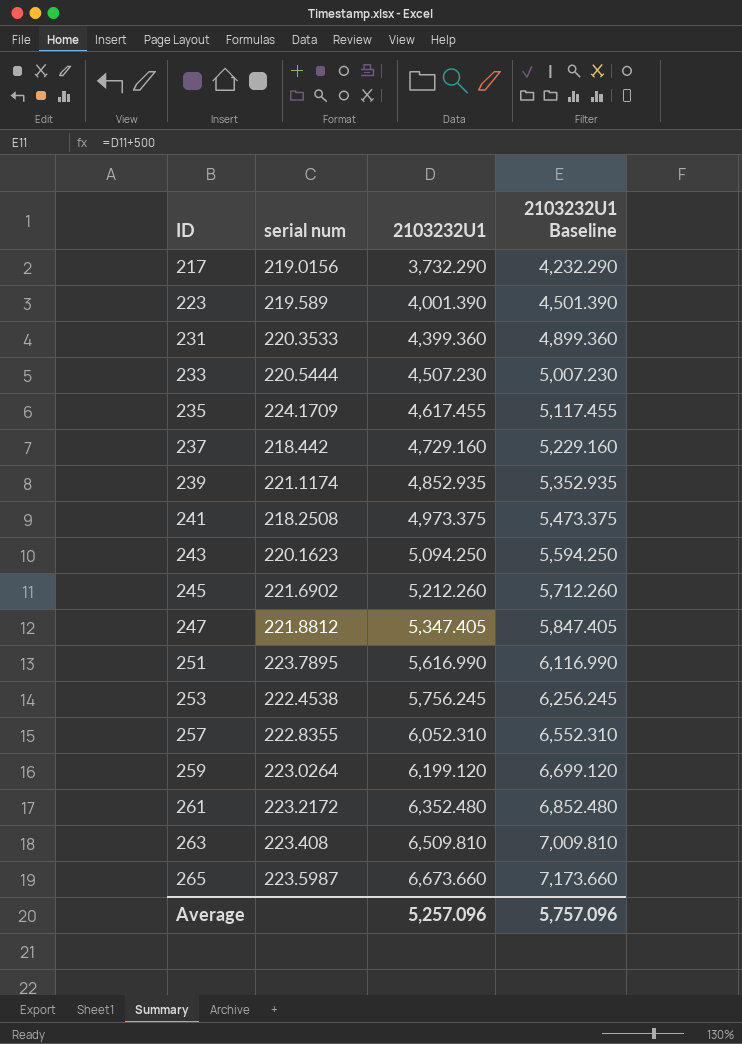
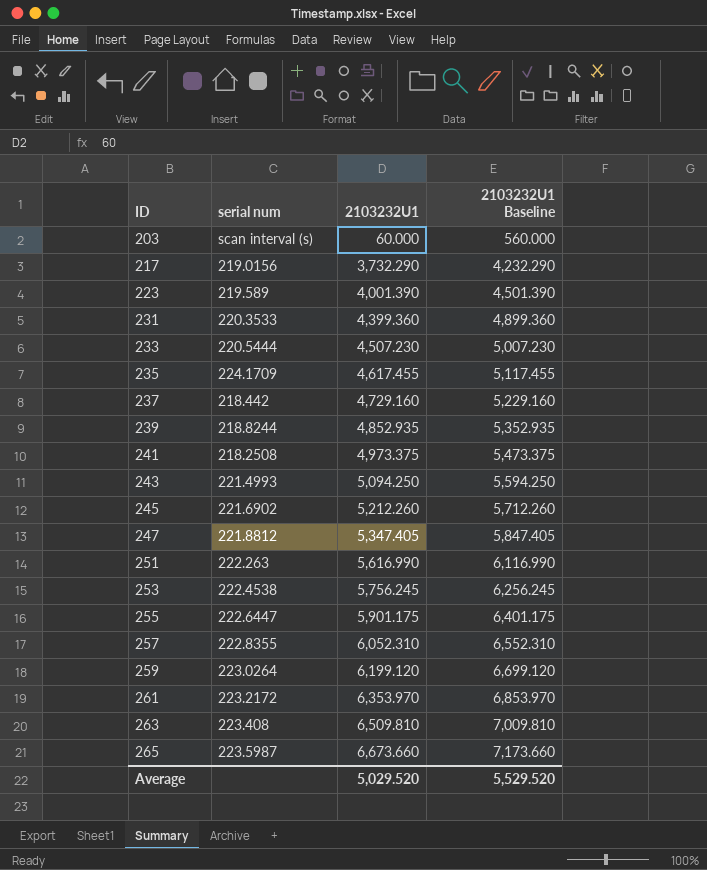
row 203: none -> scan interval (s) | 60.000 | 560.000
239 | serial num: 221.1174 -> 218.8244
243 | serial num: 220.1623 -> 221.4993
251 | serial num: 223.7895 -> 222.263
row 255: none -> 222.6447 | 5,901.175 | 6,401.175
261 | 2103232U1: 6,352.480 -> 6,353.970
261 | 2103232U1 Baseline: 6,852.480 -> 6,853.970
Average | 2103232U1: 5,257.096 -> 5,029.520
Average | 2103232U1 Baseline: 5,757.096 -> 5,529.520

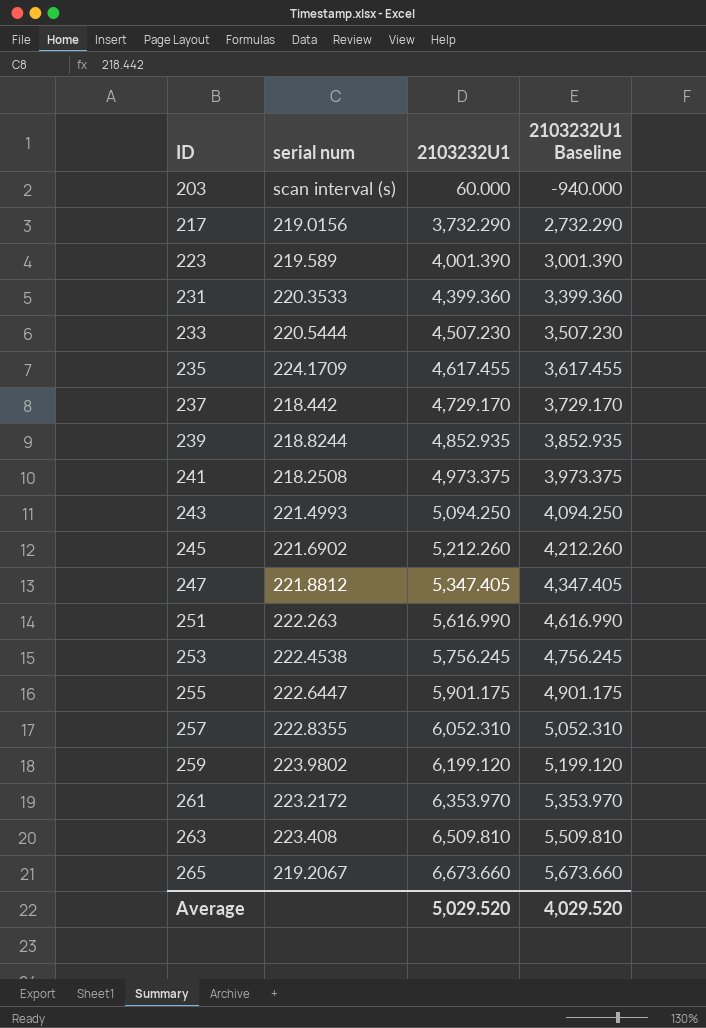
column 2103232U1 Baseline | formula: [2103232U1] + 500 -> [2103232U1] - 1000
237 | 2103232U1: 4,729.160 -> 4,729.170
259 | serial num: 223.0264 -> 223.9802
265 | serial num: 223.5987 -> 219.2067
Average | 2103232U1 Baseline: 5,529.520 -> 4,029.520

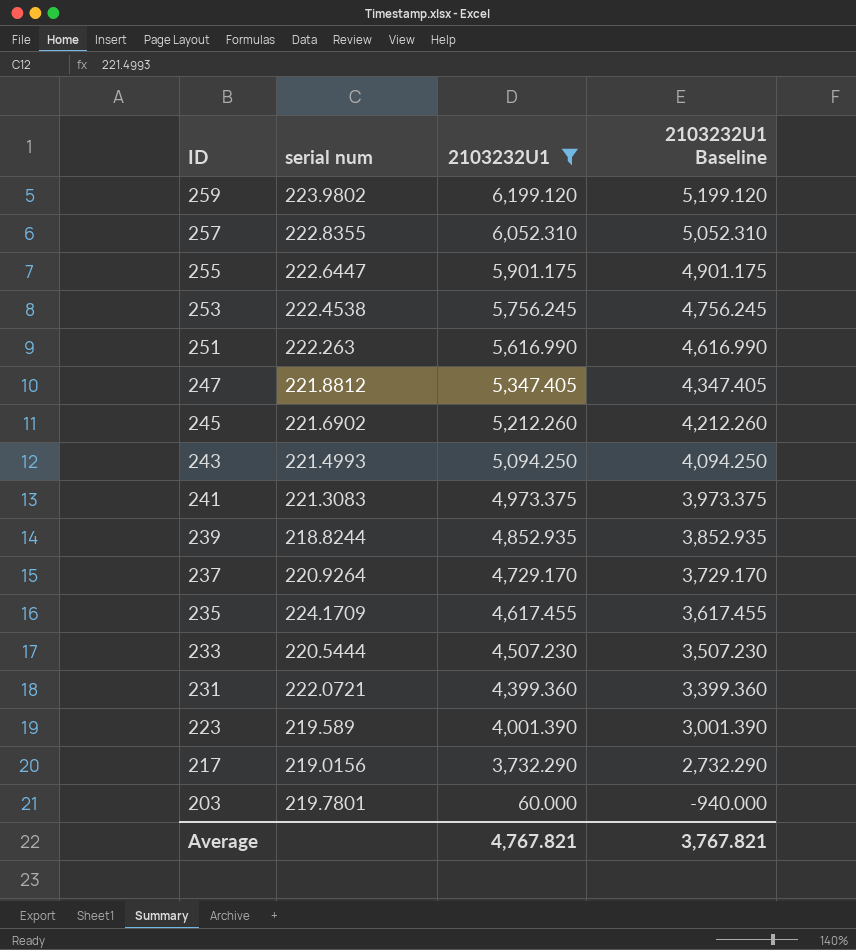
filter: none -> 2103232U1 <= 6,199.120
row order: ID ascending -> ID descending
241 | serial num: 218.2508 -> 221.3083
237 | serial num: 218.442 -> 220.9264
231 | serial num: 220.3533 -> 222.0721
203 | serial num: scan interval (s) -> 219.7801
Average | 2103232U1: 5,029.520 -> 4,767.821
Average | 2103232U1 Baseline: 4,029.520 -> 3,767.821

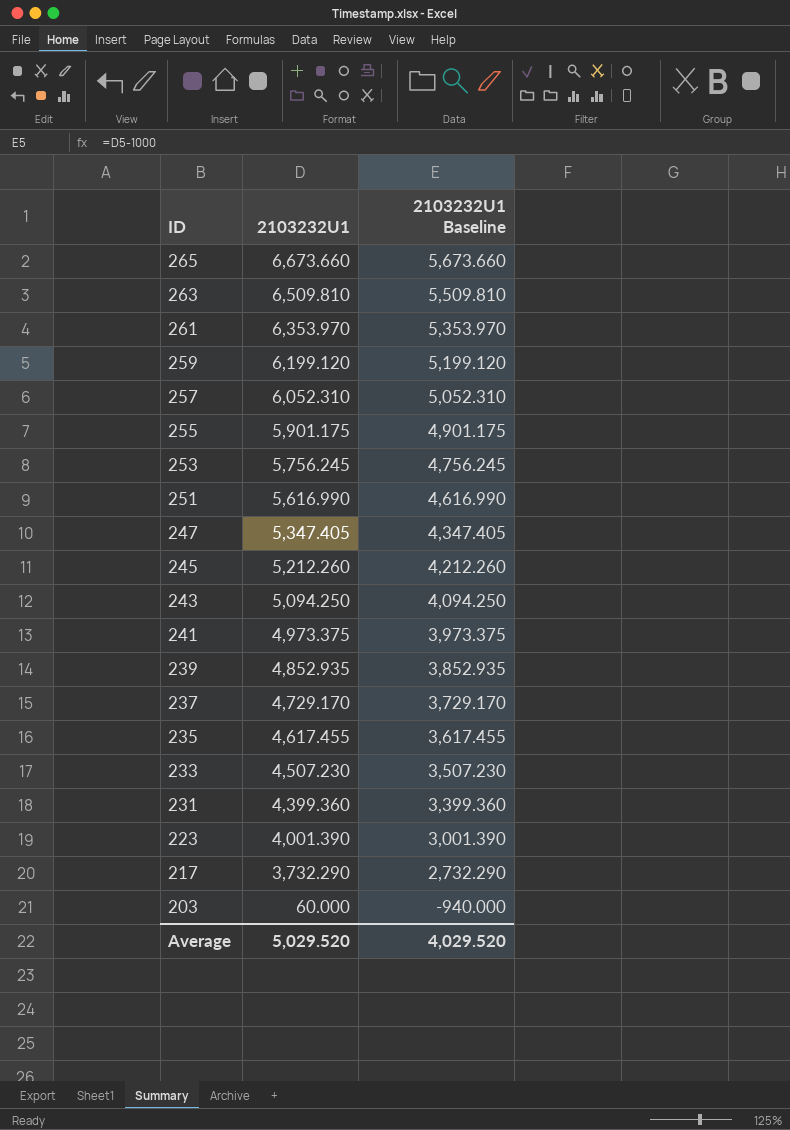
filter: 2103232U1 <= 6,199.120 -> none
column serial num | position: 2 -> none
Average | 2103232U1: 4,767.821 -> 5,029.520
Average | 2103232U1 Baseline: 3,767.821 -> 4,029.520

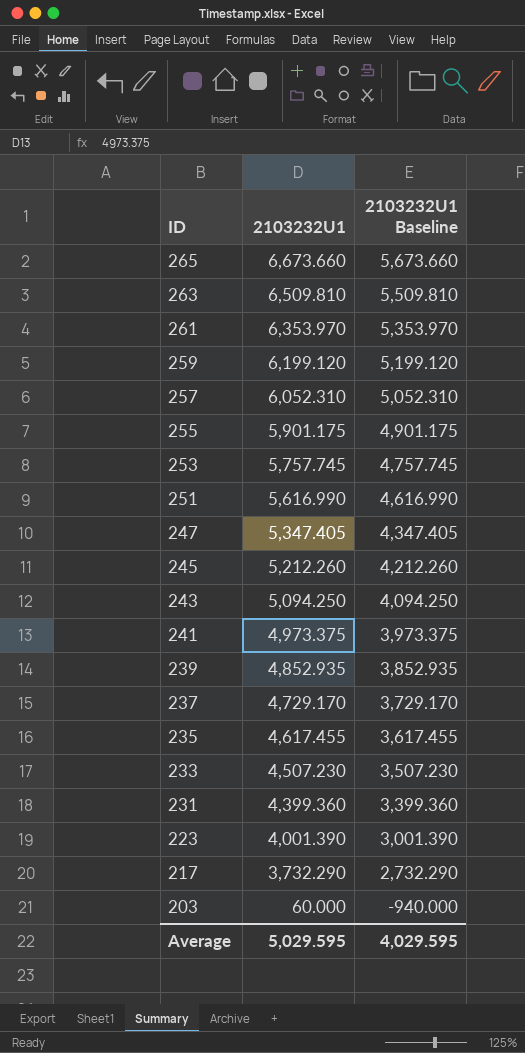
253 | 2103232U1: 5,756.245 -> 5,757.745
253 | 2103232U1 Baseline: 4,756.245 -> 4,757.745
Average | 2103232U1: 5,029.520 -> 5,029.595
Average | 2103232U1 Baseline: 4,029.520 -> 4,029.595

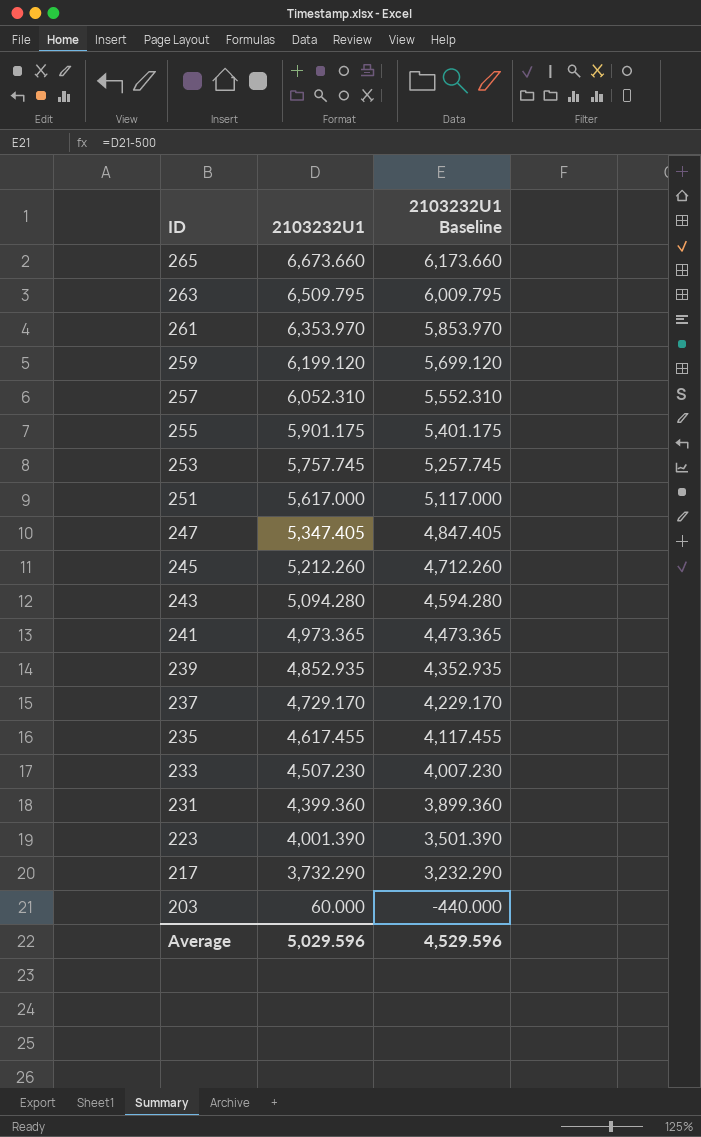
column 2103232U1 Baseline | formula: [2103232U1] - 1000 -> [2103232U1] - 500
263 | 2103232U1: 6,509.810 -> 6,509.795
251 | 2103232U1: 5,616.990 -> 5,617.000
243 | 2103232U1: 5,094.250 -> 5,094.280
241 | 2103232U1: 4,973.375 -> 4,973.365
Average | 2103232U1: 5,029.595 -> 5,029.596
Average | 2103232U1 Baseline: 4,029.595 -> 4,529.596

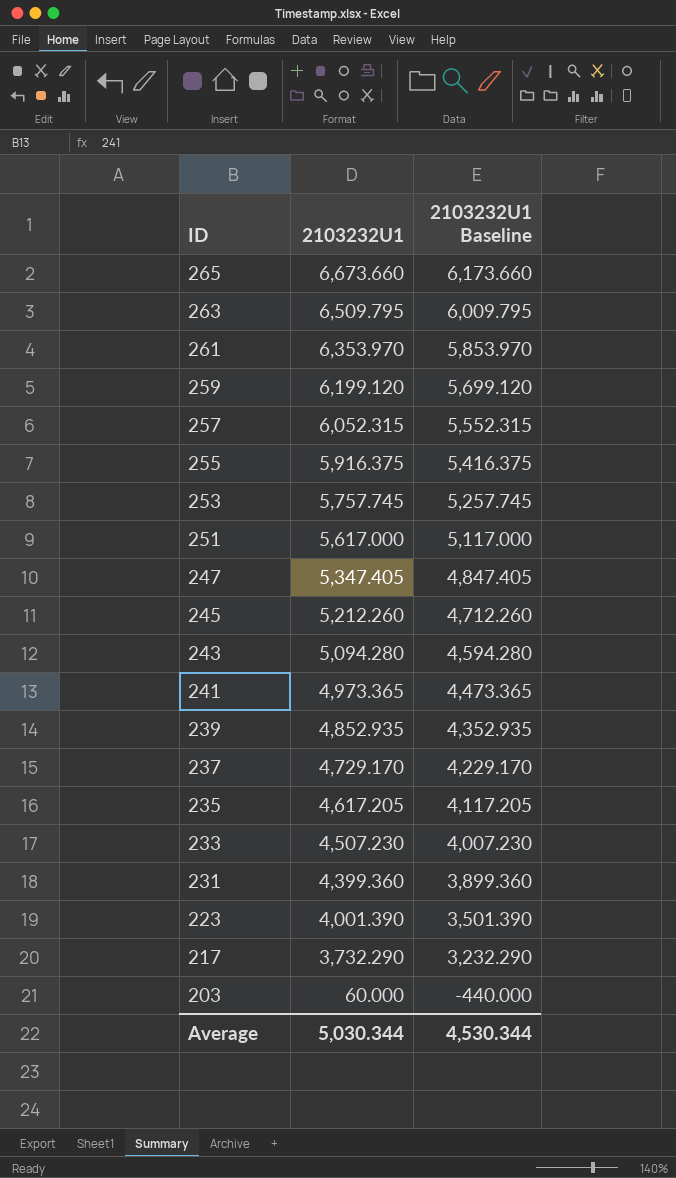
257 | 2103232U1: 6,052.310 -> 6,052.315
257 | 2103232U1 Baseline: 5,552.310 -> 5,552.315
255 | 2103232U1: 5,901.175 -> 5,916.375
255 | 2103232U1 Baseline: 5,401.175 -> 5,416.375
235 | 2103232U1: 4,617.455 -> 4,617.205
235 | 2103232U1 Baseline: 4,117.455 -> 4,117.205
Average | 2103232U1: 5,029.596 -> 5,030.344
Average | 2103232U1 Baseline: 4,529.596 -> 4,530.344

